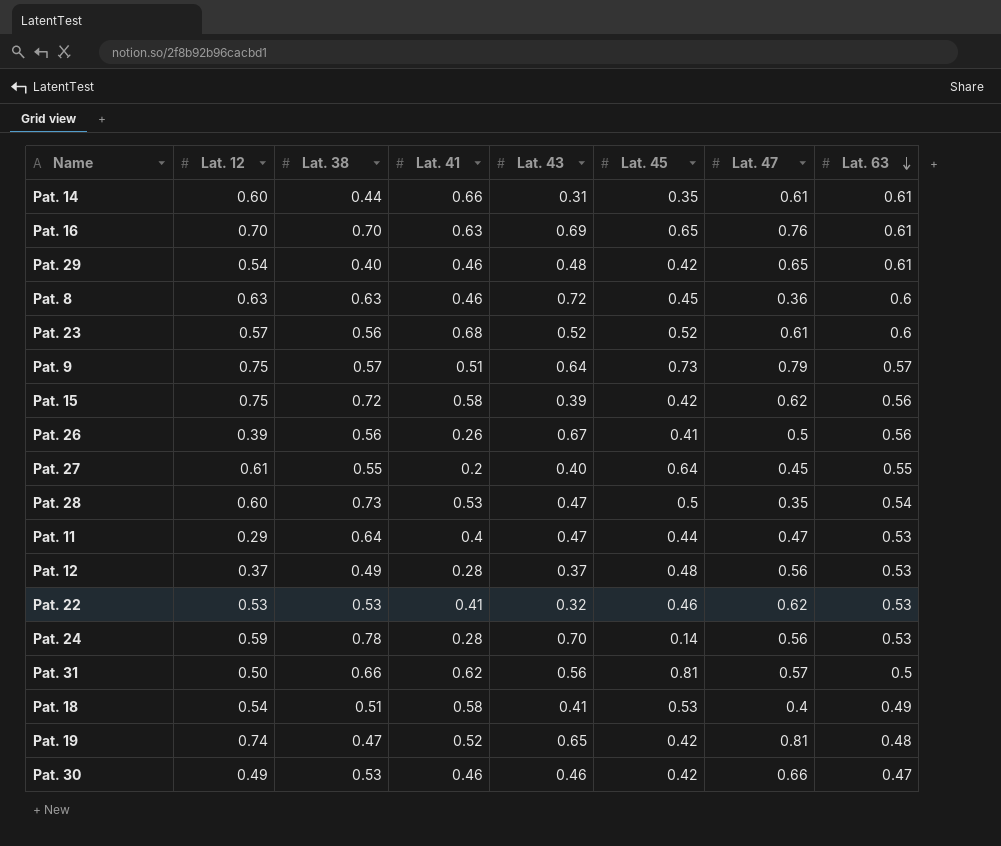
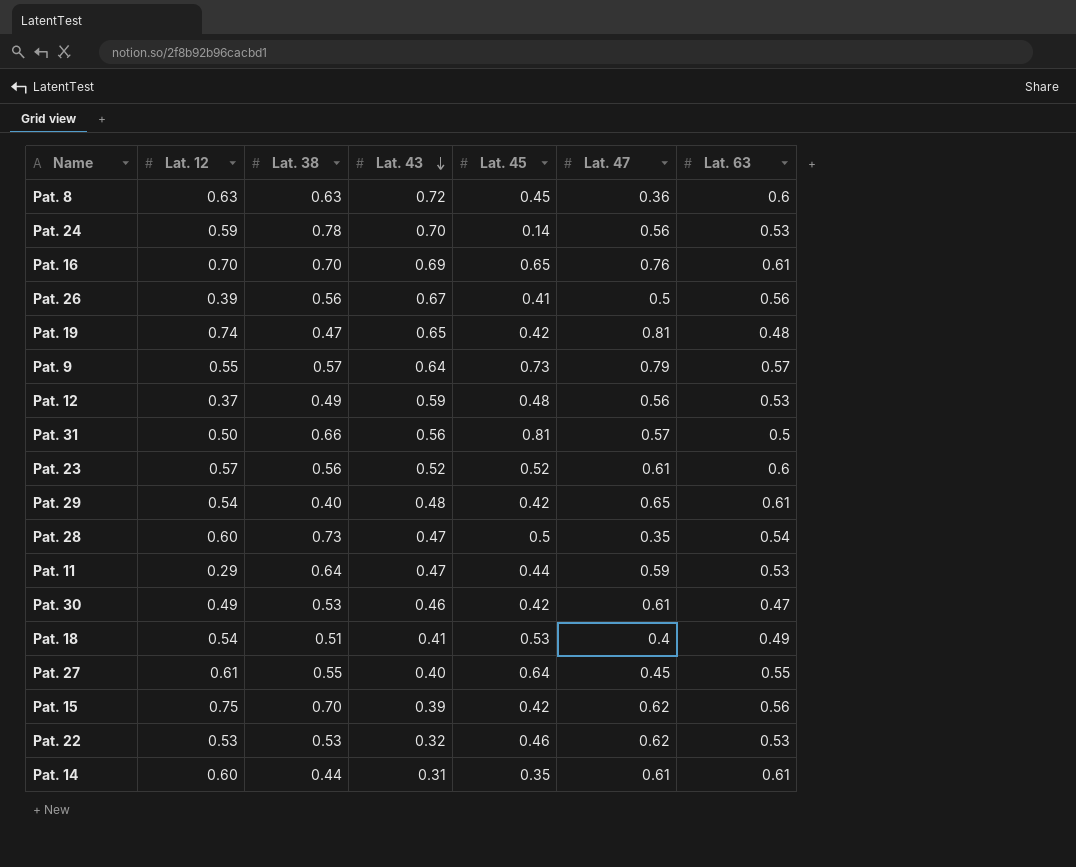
row order: Lat. 63 descending -> Lat. 43 descending
column Lat. 41 | position: 4 -> none
Pat. 9 | Lat. 12: 0.75 -> 0.55
Pat. 12 | Lat. 43: 0.37 -> 0.59
Pat. 11 | Lat. 47: 0.47 -> 0.59
Pat. 30 | Lat. 47: 0.66 -> 0.61
Pat. 15 | Lat. 38: 0.72 -> 0.70

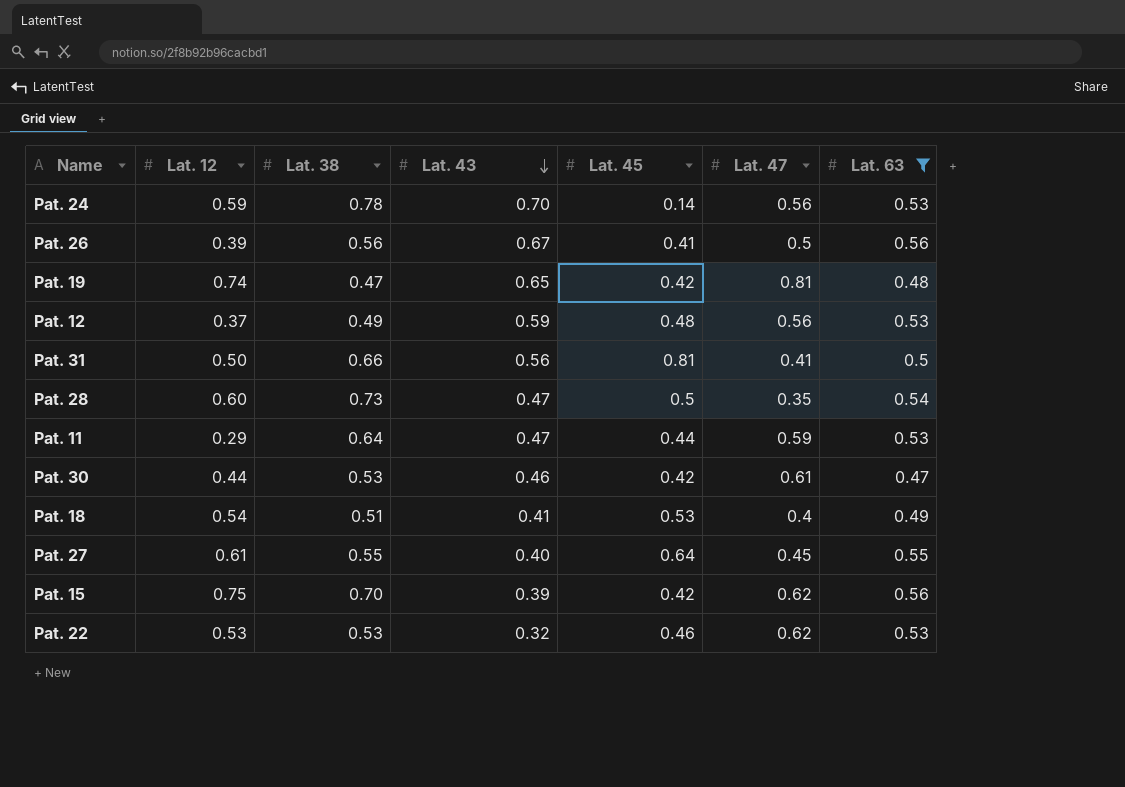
filter: none -> Lat. 63 <= 0.56
Pat. 31 | Lat. 47: 0.57 -> 0.41
Pat. 30 | Lat. 12: 0.49 -> 0.44

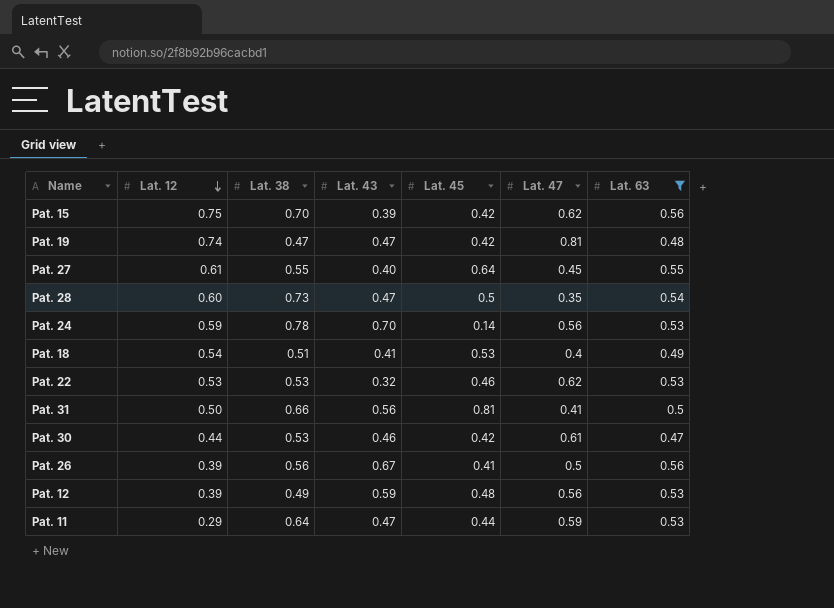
row order: Lat. 43 descending -> Lat. 12 descending
Pat. 19 | Lat. 43: 0.65 -> 0.47
Pat. 12 | Lat. 12: 0.37 -> 0.39

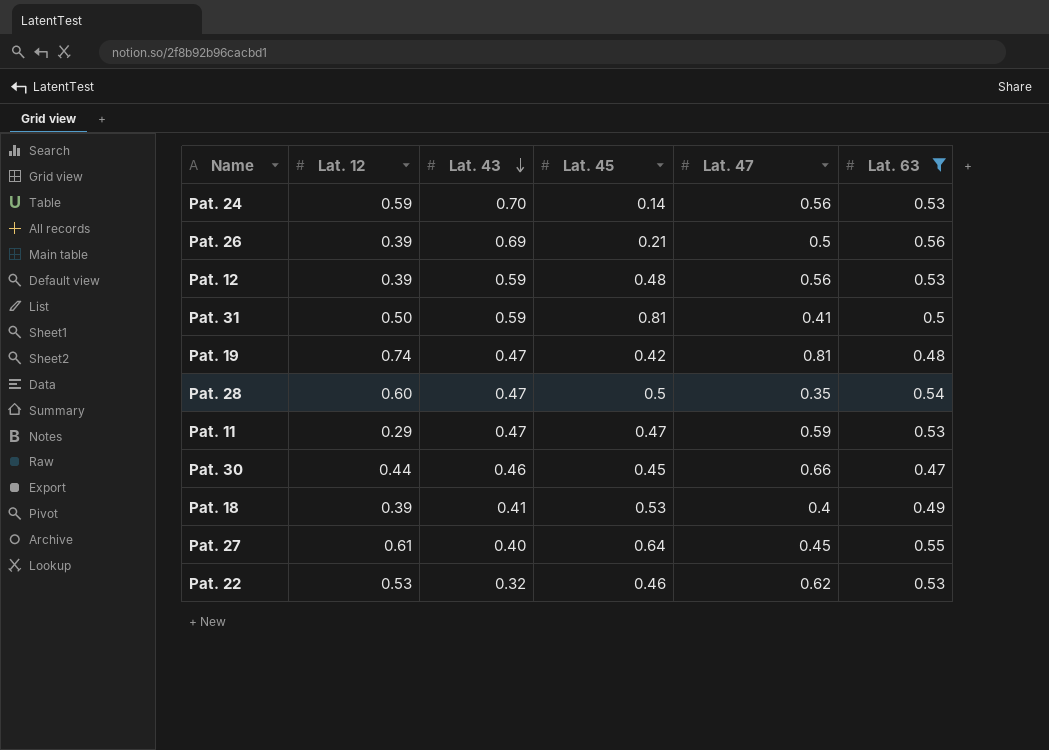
row order: Lat. 12 descending -> Lat. 43 descending
column Lat. 38 | position: 3 -> none
row Pat. 15: 0.75 | 0.70 | 0.39 | 0.42 | 0.62 | 0.56 -> none
Pat. 26 | Lat. 43: 0.67 -> 0.69
Pat. 26 | Lat. 45: 0.41 -> 0.21
Pat. 31 | Lat. 43: 0.56 -> 0.59
Pat. 11 | Lat. 45: 0.44 -> 0.47
Pat. 30 | Lat. 45: 0.42 -> 0.45
Pat. 30 | Lat. 47: 0.61 -> 0.66
Pat. 18 | Lat. 12: 0.54 -> 0.39

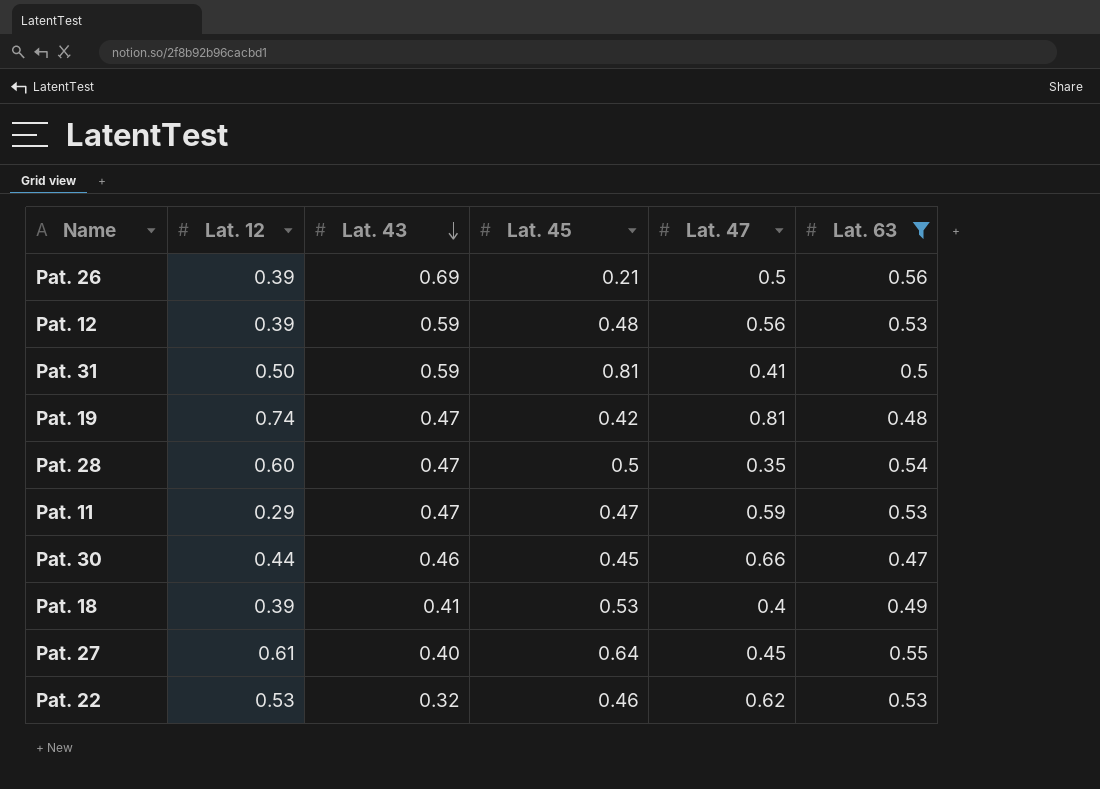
row Pat. 24: 0.59 | 0.70 | 0.14 | 0.56 | 0.53 -> none

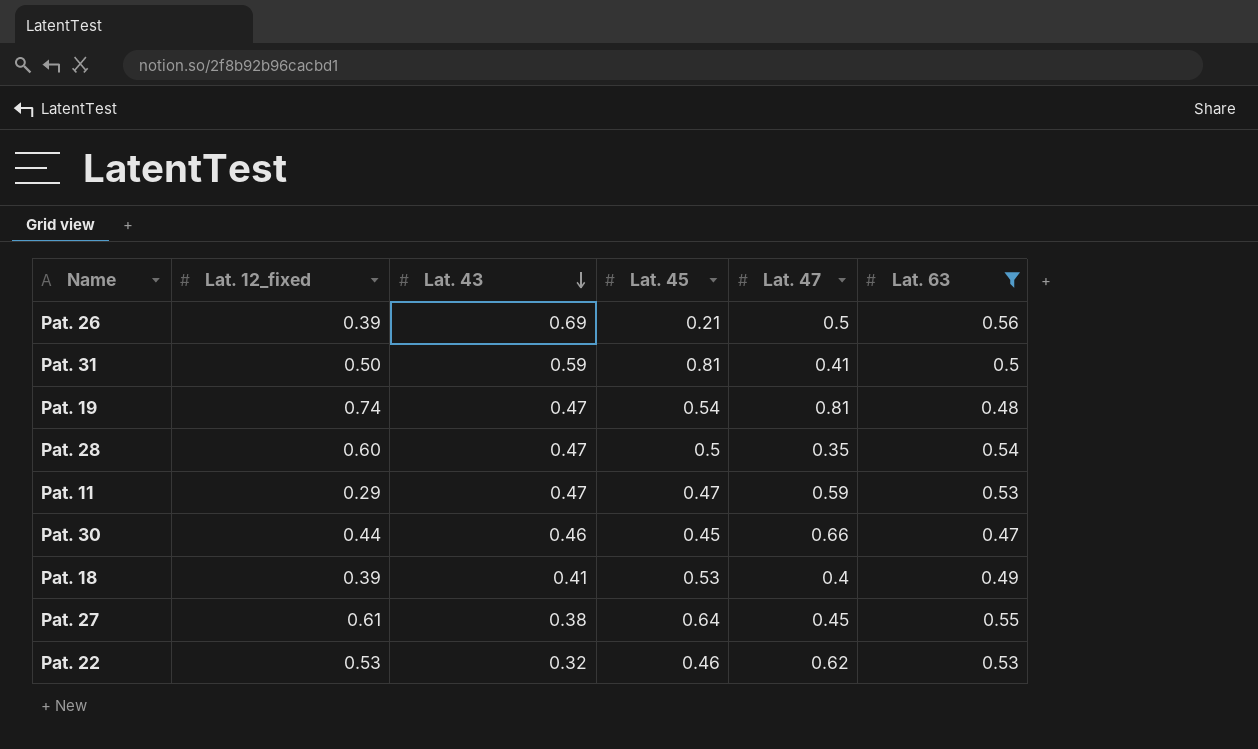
column name: Lat. 12 -> Lat. 12_fixed
row Pat. 12: 0.39 | 0.59 | 0.48 | 0.56 | 0.53 -> none
Pat. 19 | Lat. 45: 0.42 -> 0.54
Pat. 27 | Lat. 43: 0.40 -> 0.38

